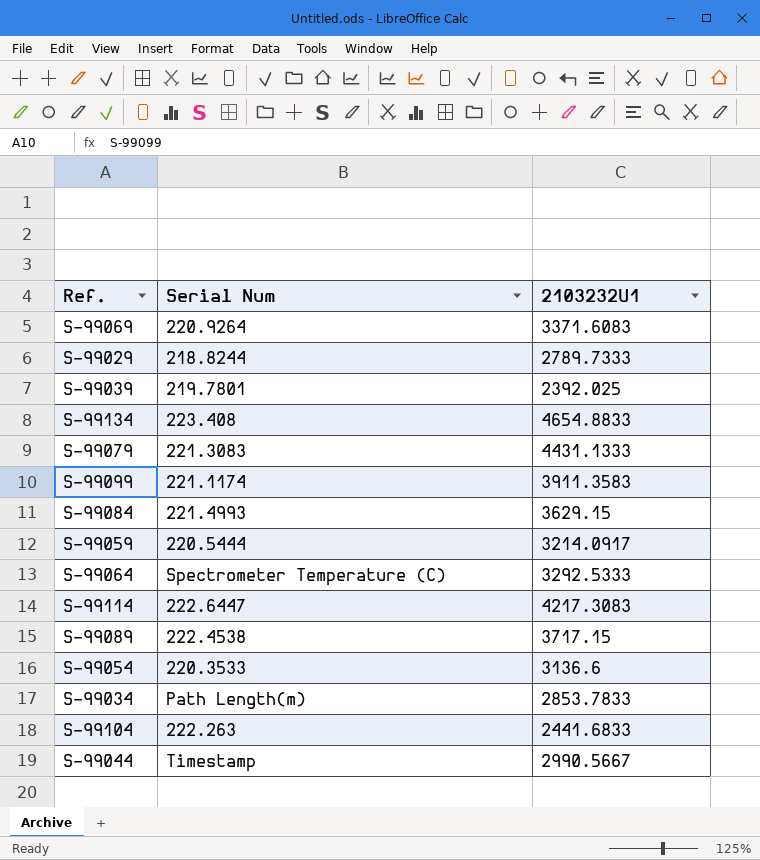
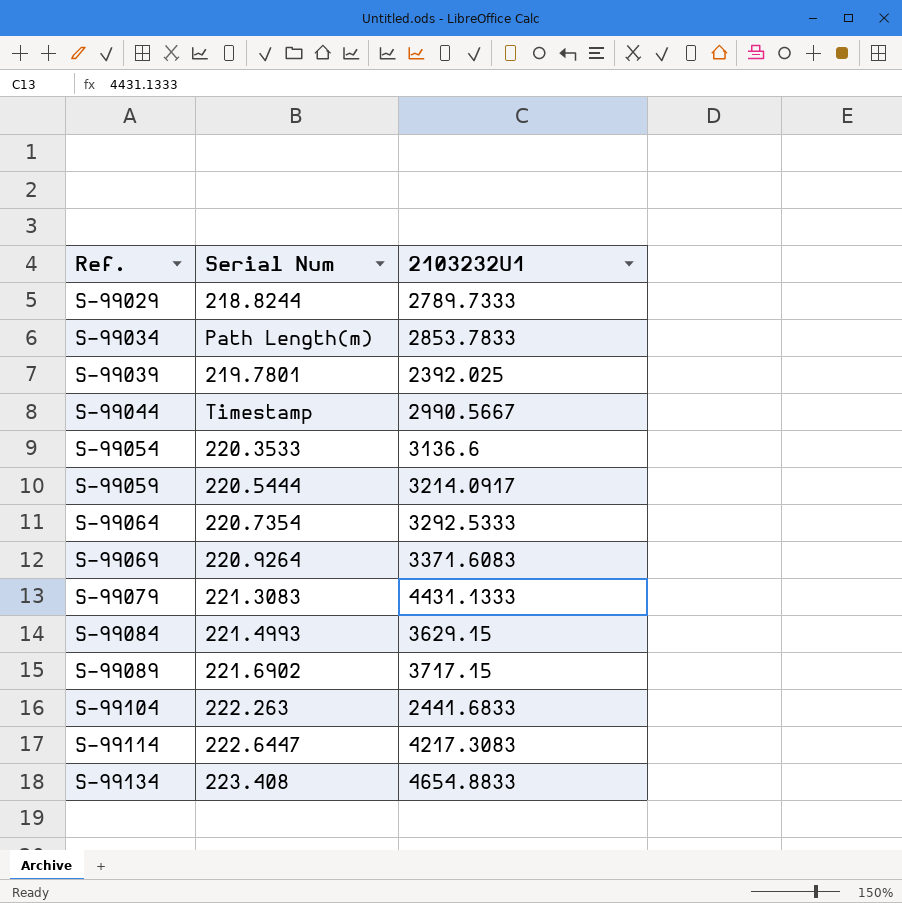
row order: none -> Ref. ascending
row S-99099: 221.1174 | 3911.3583 -> none
S-99064 | Serial Num: Spectrometer Temperature (C) -> 220.7354
S-99089 | Serial Num: 222.4538 -> 221.6902

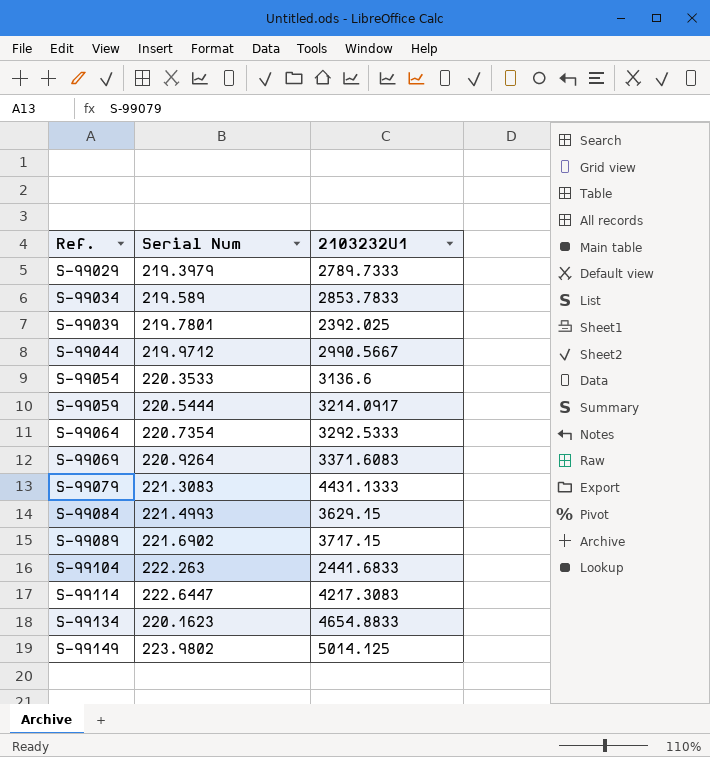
S-99029 | Serial Num: 218.8244 -> 219.3979
S-99034 | Serial Num: Path Length(m) -> 219.589
S-99044 | Serial Num: Timestamp -> 219.9712
S-99134 | Serial Num: 223.408 -> 220.1623
row S-99149: none -> 223.9802 | 5014.125

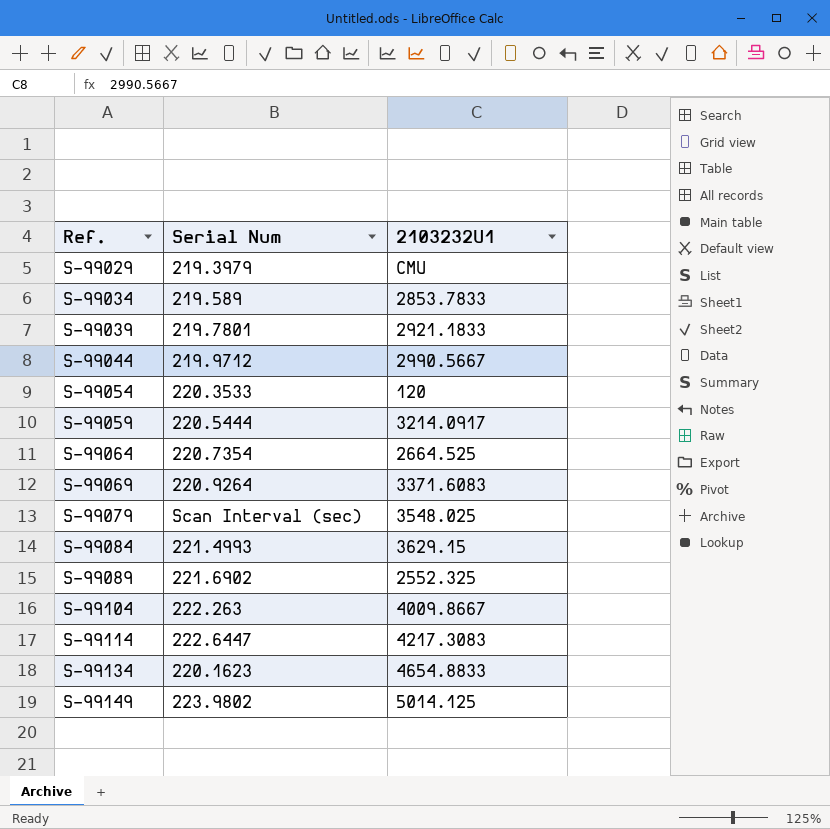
S-99029 | 2103232U1: 2789.7333 -> CMU
S-99039 | 2103232U1: 2392.025 -> 2921.1833
S-99054 | 2103232U1: 3136.6 -> 120
S-99064 | 2103232U1: 3292.5333 -> 2664.525
S-99079 | Serial Num: 221.3083 -> Scan Interval (sec)
S-99079 | 2103232U1: 4431.1333 -> 3548.025
S-99089 | 2103232U1: 3717.15 -> 2552.325
S-99104 | 2103232U1: 2441.6833 -> 4009.8667

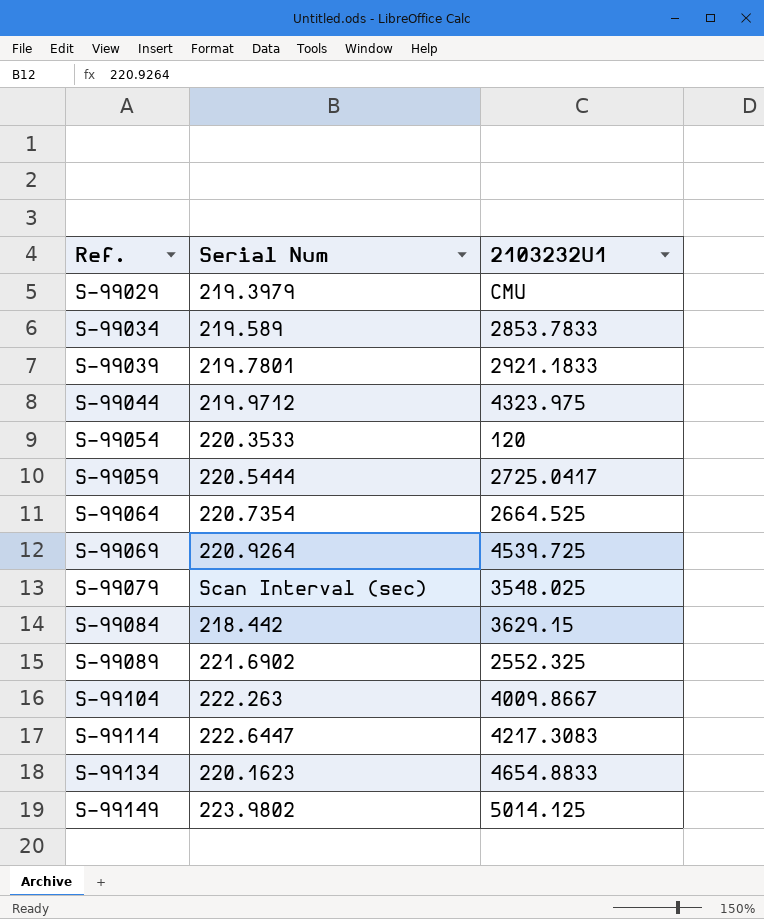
S-99044 | 2103232U1: 2990.5667 -> 4323.975
S-99059 | 2103232U1: 3214.0917 -> 2725.0417
S-99069 | 2103232U1: 3371.6083 -> 4539.725
S-99084 | Serial Num: 221.4993 -> 218.442

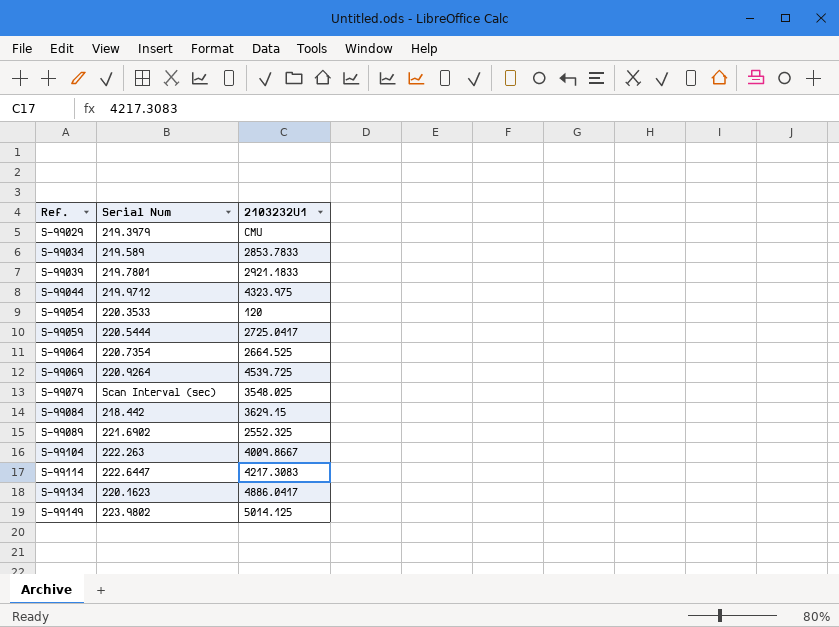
S-99134 | 2103232U1: 4654.8833 -> 4886.0417

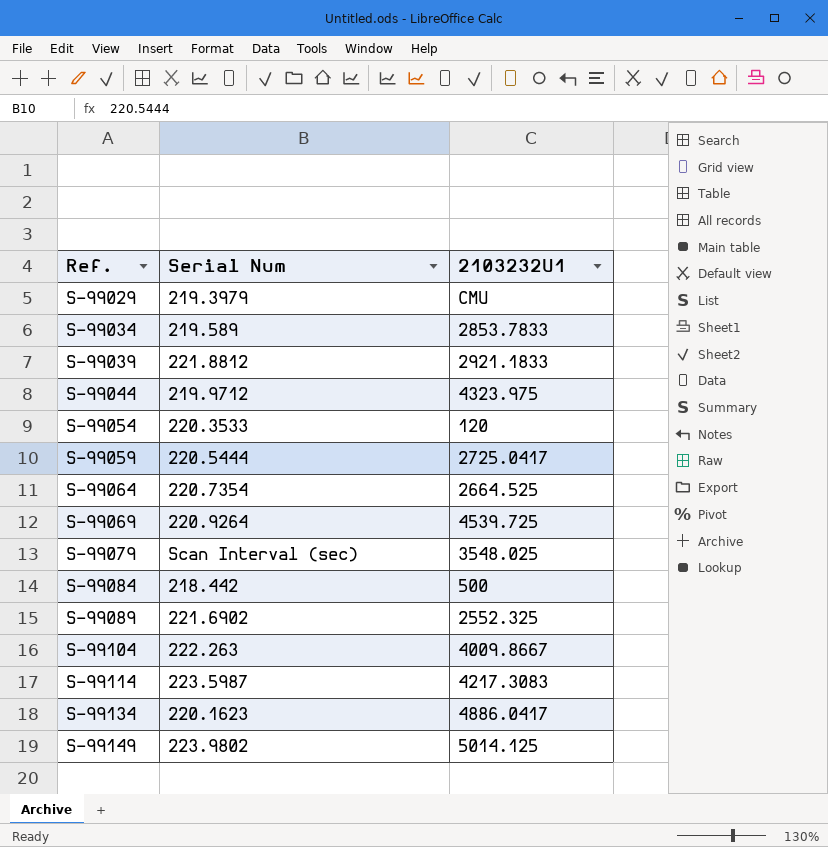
S-99039 | Serial Num: 219.7801 -> 221.8812
S-99084 | 2103232U1: 3629.15 -> 500
S-99114 | Serial Num: 222.6447 -> 223.5987

